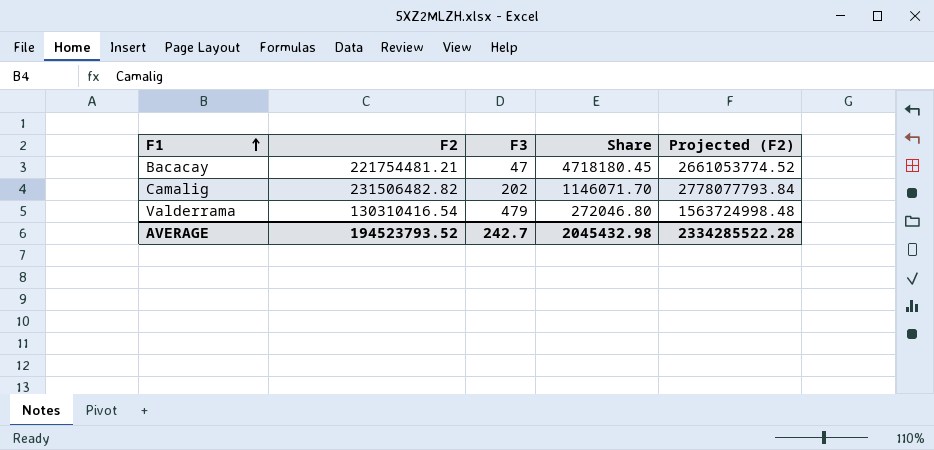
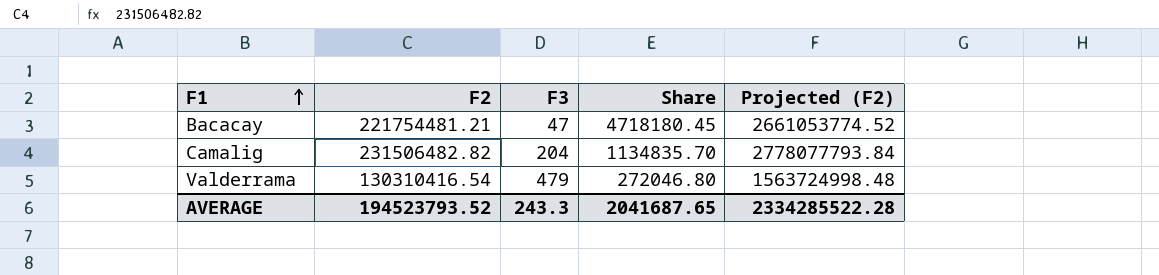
Camalig | F3: 202 -> 204
Camalig | Share: 1146071.70 -> 1134835.70
AVERAGE | F3: 242.7 -> 243.3
AVERAGE | Share: 2045432.98 -> 2041687.65

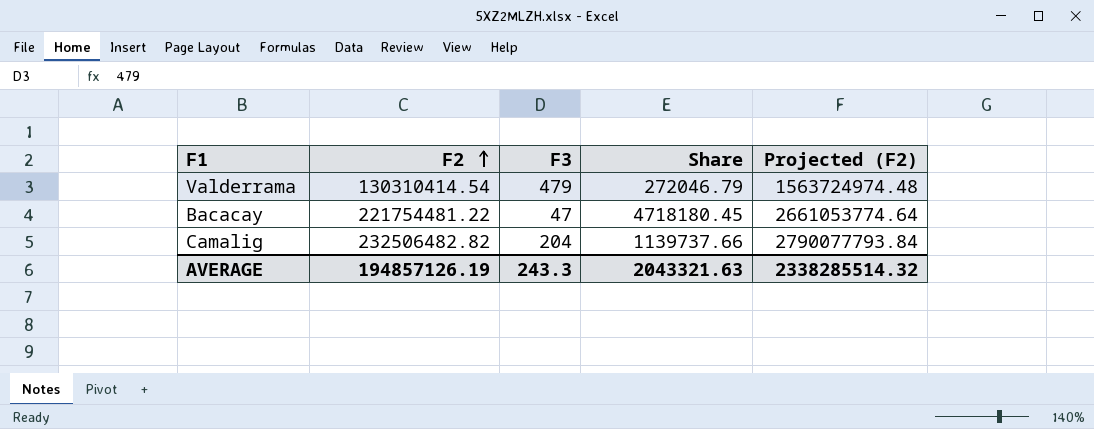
row order: F1 ascending -> F2 ascending
Valderrama | F2: 130310416.54 -> 130310414.54
Valderrama | Share: 272046.80 -> 272046.79
Valderrama | Projected (F2): 1563724998.48 -> 1563724974.48
Bacacay | F2: 221754481.21 -> 221754481.22
Bacacay | Projected (F2): 2661053774.52 -> 2661053774.64
Camalig | F2: 231506482.82 -> 232506482.82
Camalig | Share: 1134835.70 -> 1139737.66
Camalig | Projected (F2): 2778077793.84 -> 2790077793.84
AVERAGE | F2: 194523793.52 -> 194857126.19
AVERAGE | Share: 2041687.65 -> 2043321.63
AVERAGE | Projected (F2): 2334285522.28 -> 2338285514.32

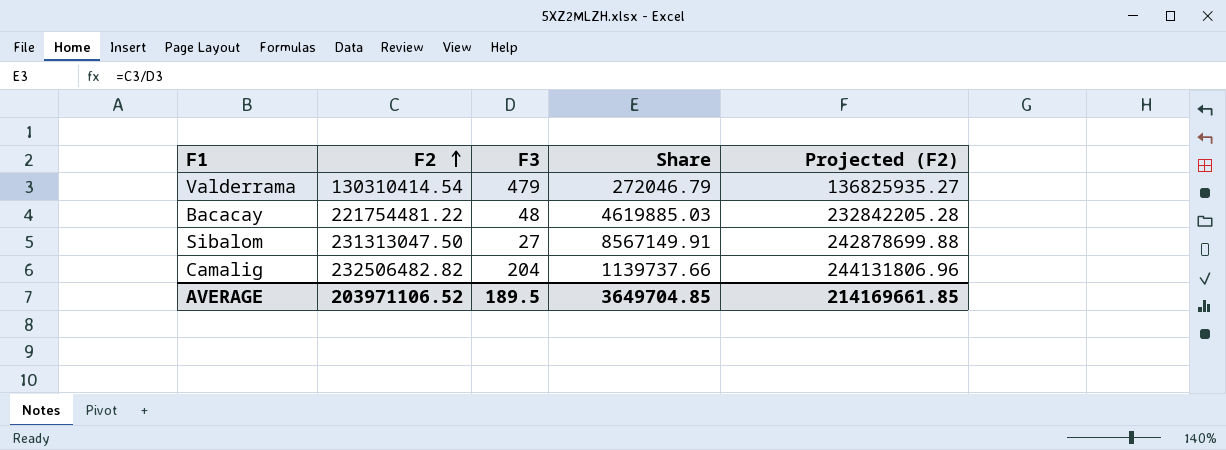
column Projected (F2) | formula: [F2] * 12 -> [F2] * 1.05
Bacacay | F3: 47 -> 48
Bacacay | Share: 4718180.45 -> 4619885.03
row Sibalom: none -> 231313047.50 | 27 | 8567149.91 | 242878699.88
AVERAGE | F2: 194857126.19 -> 203971106.52
AVERAGE | F3: 243.3 -> 189.5
AVERAGE | Share: 2043321.63 -> 3649704.85
AVERAGE | Projected (F2): 2338285514.32 -> 214169661.85

